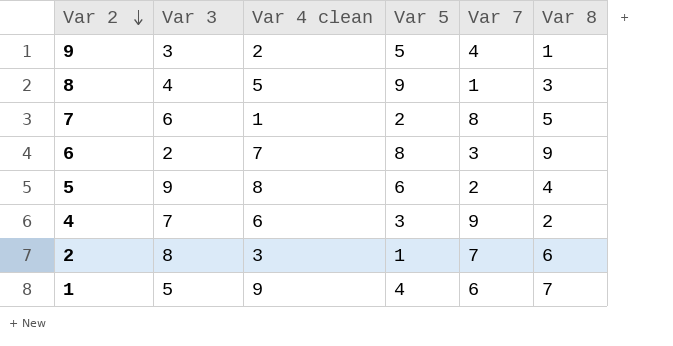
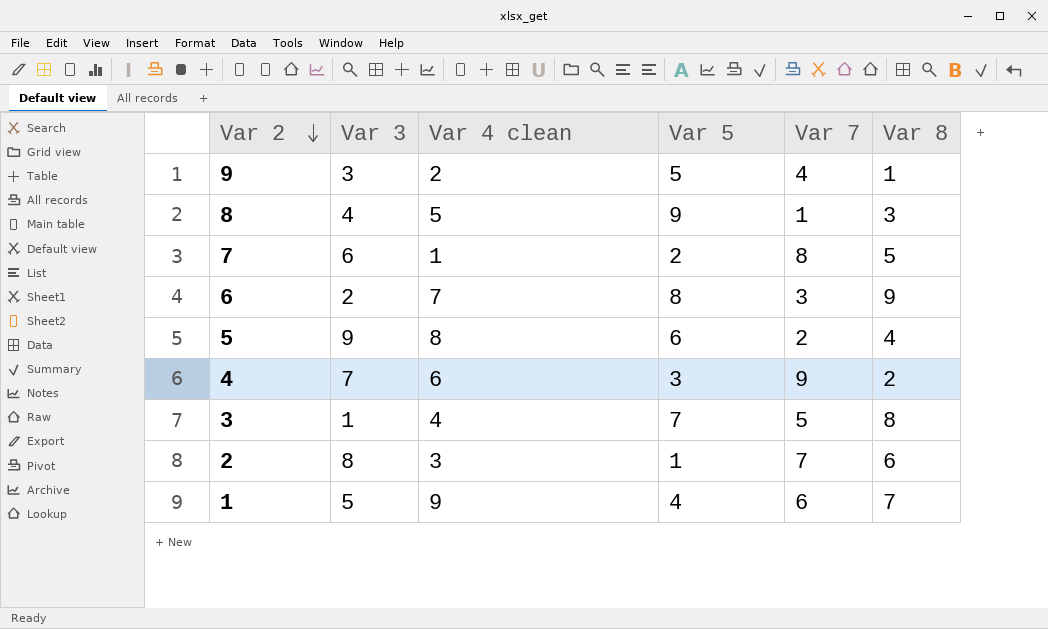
row 3: none -> 1 | 4 | 7 | 5 | 8

